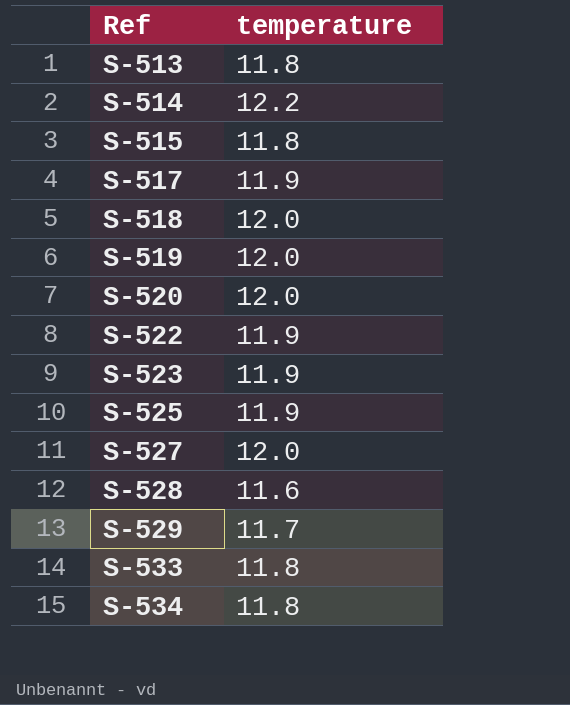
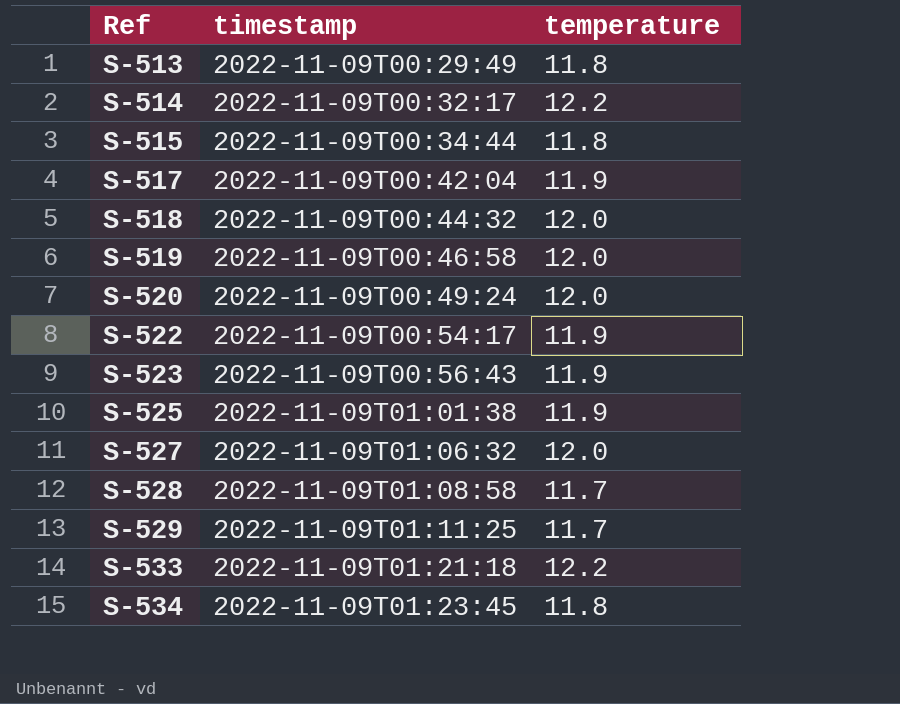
column timestamp | position: none -> 2
S-528 | temperature: 11.6 -> 11.7
S-533 | temperature: 11.8 -> 12.2

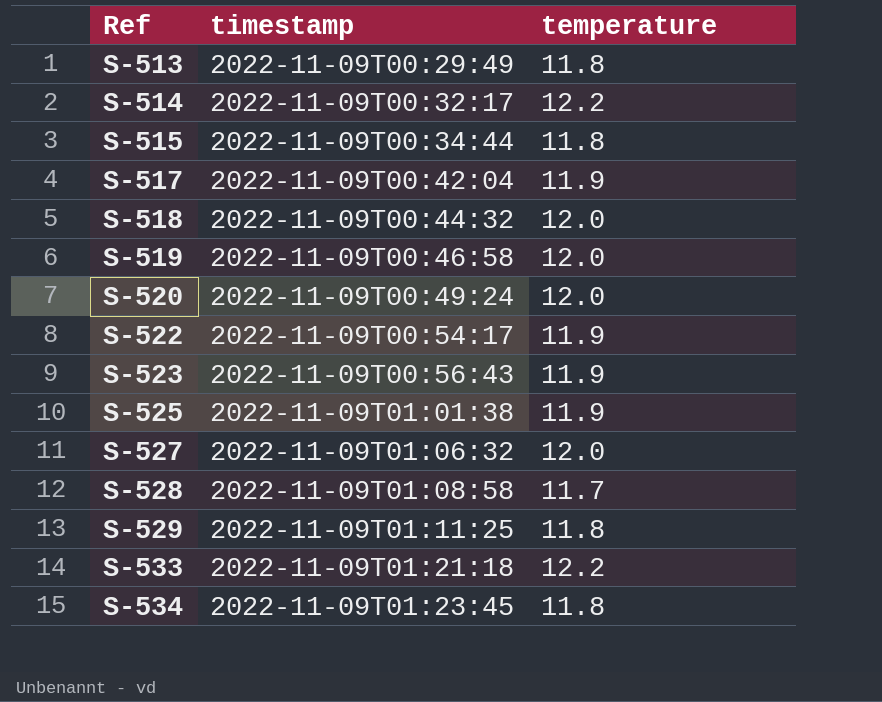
S-529 | temperature: 11.7 -> 11.8

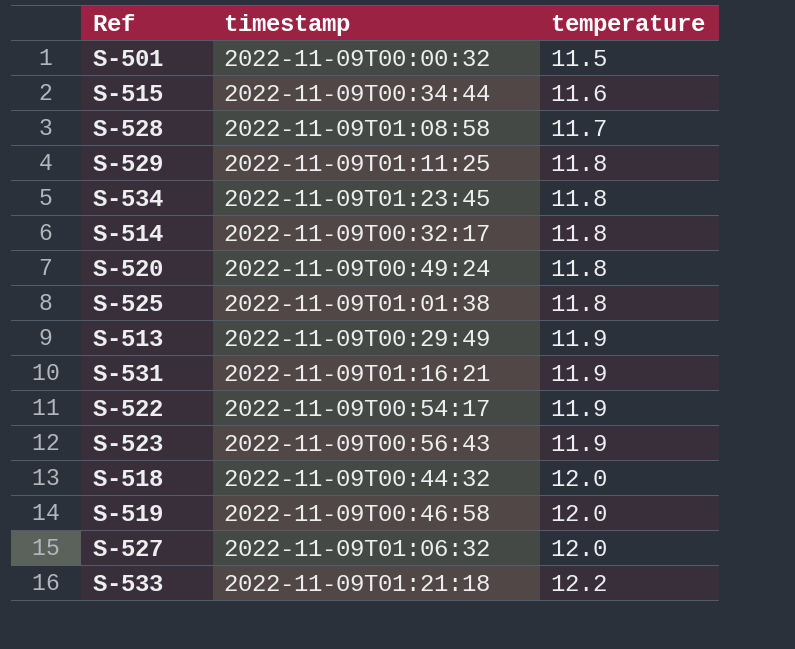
row order: Ref ascending -> temperature ascending
row S-517: 2022-11-09T00:42:04 | 11.9 -> none
row S-501: none -> 2022-11-09T00:00:32 | 11.5
S-515 | temperature: 11.8 -> 11.6
S-514 | temperature: 12.2 -> 11.8
S-520 | temperature: 12.0 -> 11.8
S-525 | temperature: 11.9 -> 11.8
S-513 | temperature: 11.8 -> 11.9
row S-531: none -> 2022-11-09T01:16:21 | 11.9

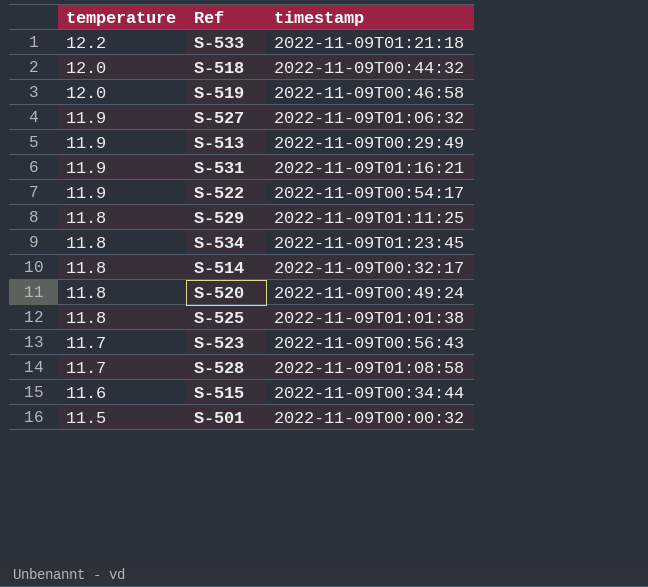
row order: temperature ascending -> temperature descending
column temperature | position: 3 -> 1
S-527 | temperature: 12.0 -> 11.9
S-523 | temperature: 11.9 -> 11.7

